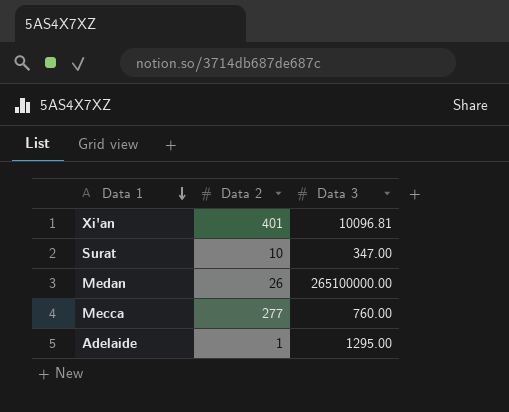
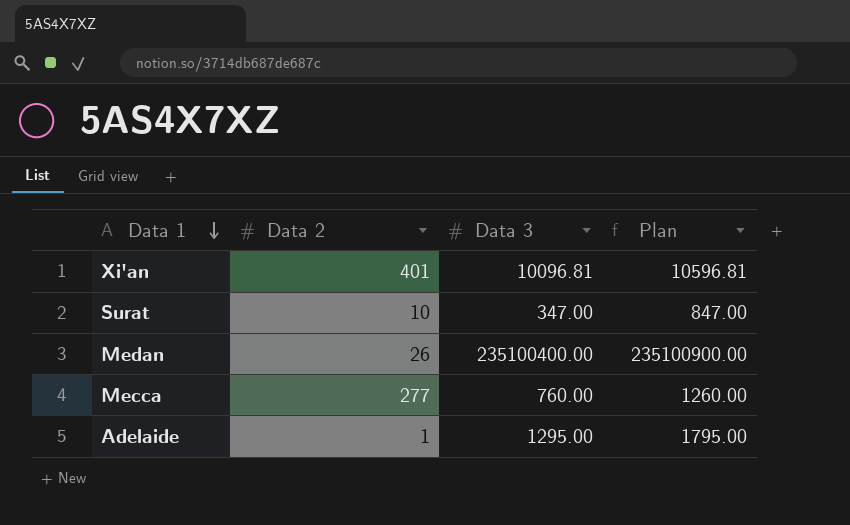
column Plan | formula: none -> [Data 3] + 500
Medan | Data 3: 265100000.00 -> 235100400.00

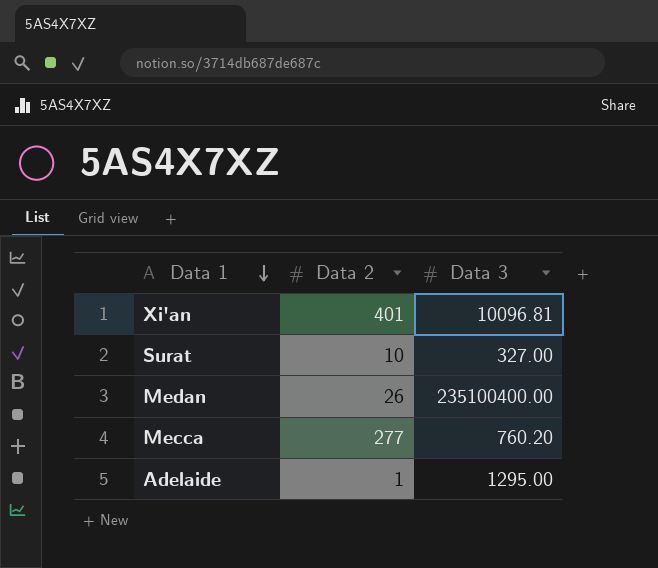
column Plan | formula: [Data 3] + 500 -> none
Surat | Data 3: 347.00 -> 327.00
Mecca | Data 3: 760.00 -> 760.20

